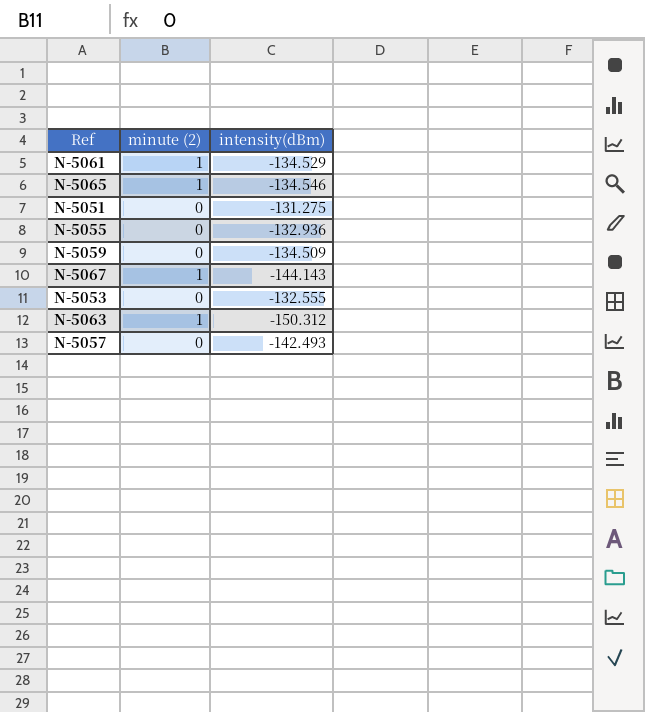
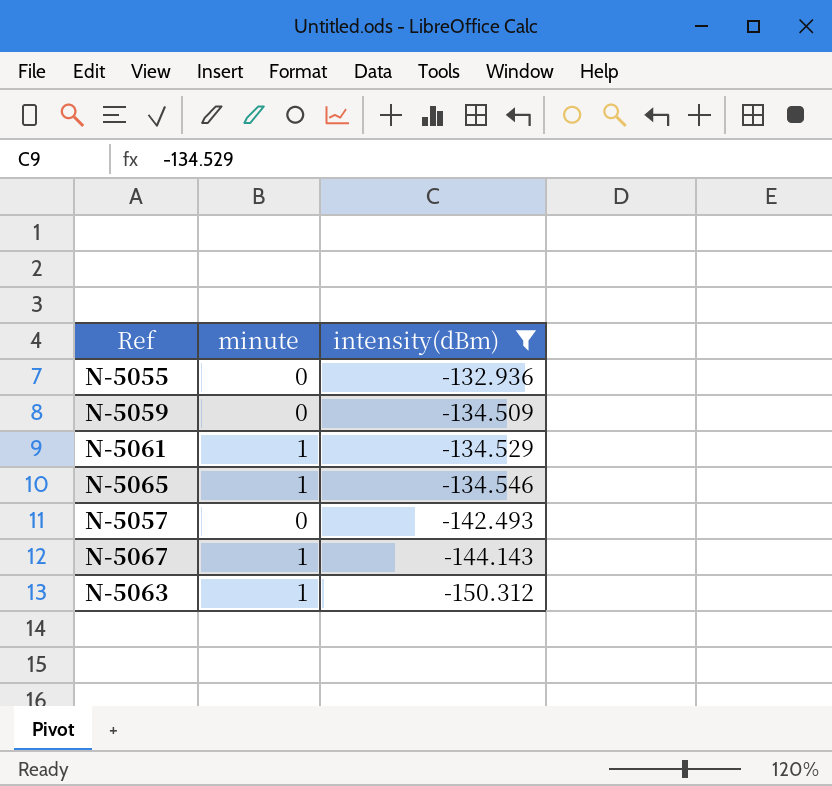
filter: none -> intensity(dBm) <= -132.936
row order: none -> intensity(dBm) descending
column name: minute (2) -> minute

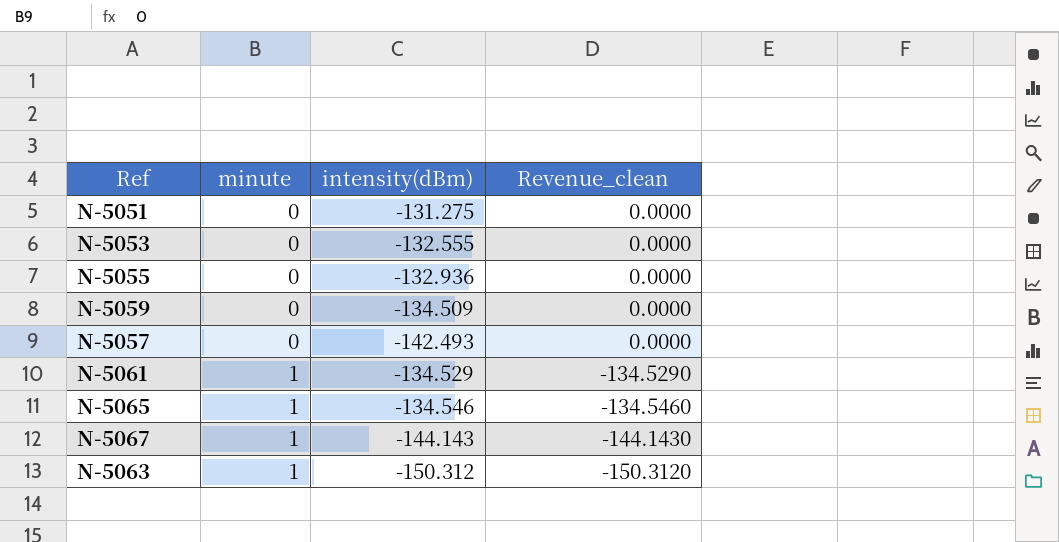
filter: intensity(dBm) <= -132.936 -> none
row order: intensity(dBm) descending -> minute ascending
column Revenue_clean | formula: none -> [minute] * [intensity(dBm)]

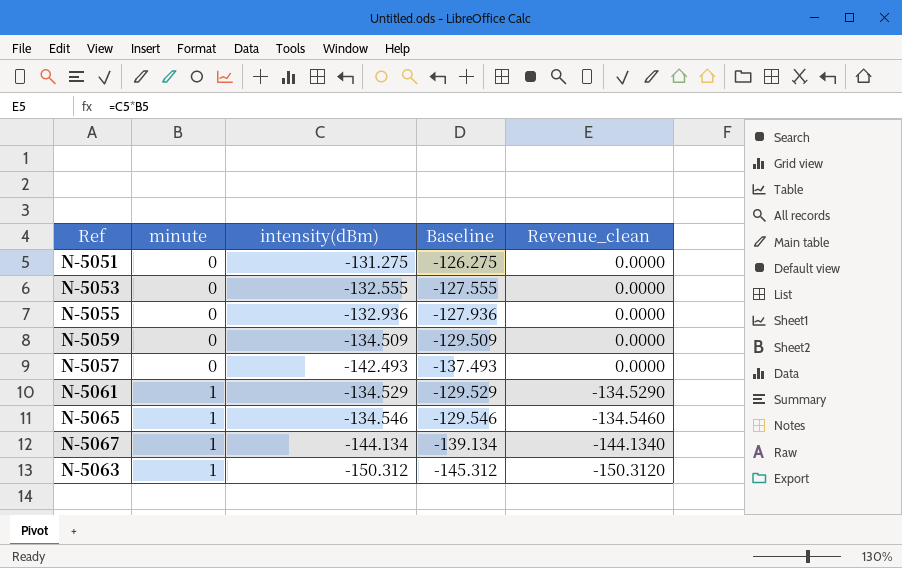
column Baseline | formula: none -> [intensity(dBm)] + 5
N-5067 | intensity(dBm): -144.143 -> -144.134
N-5067 | Revenue_clean: -144.1430 -> -144.1340

